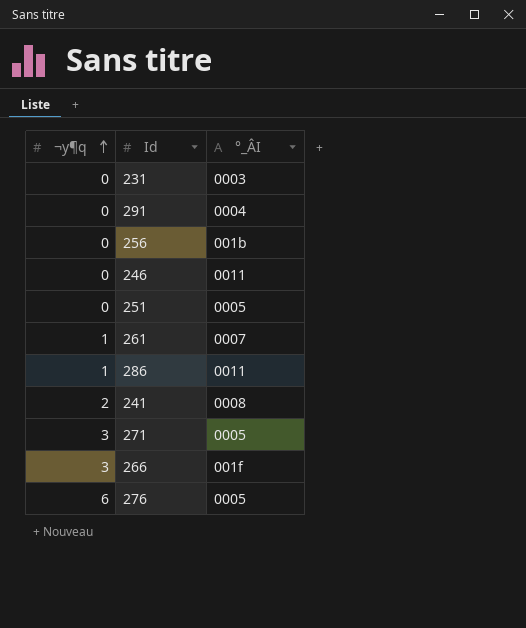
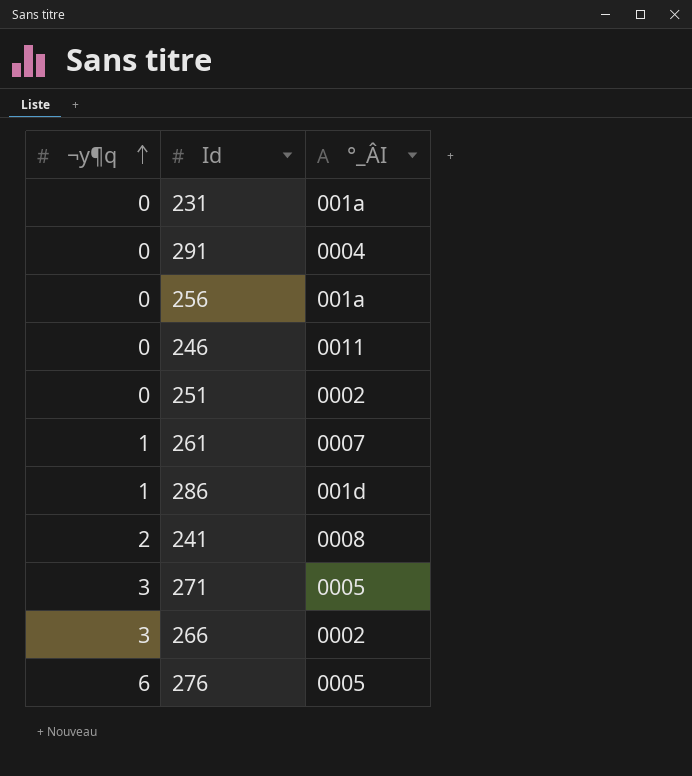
231 | °_ÂI: 0003 -> 001a
256 | °_ÂI: 001b -> 001a
251 | °_ÂI: 0005 -> 0002
286 | °_ÂI: 0011 -> 001d
266 | °_ÂI: 001f -> 0002

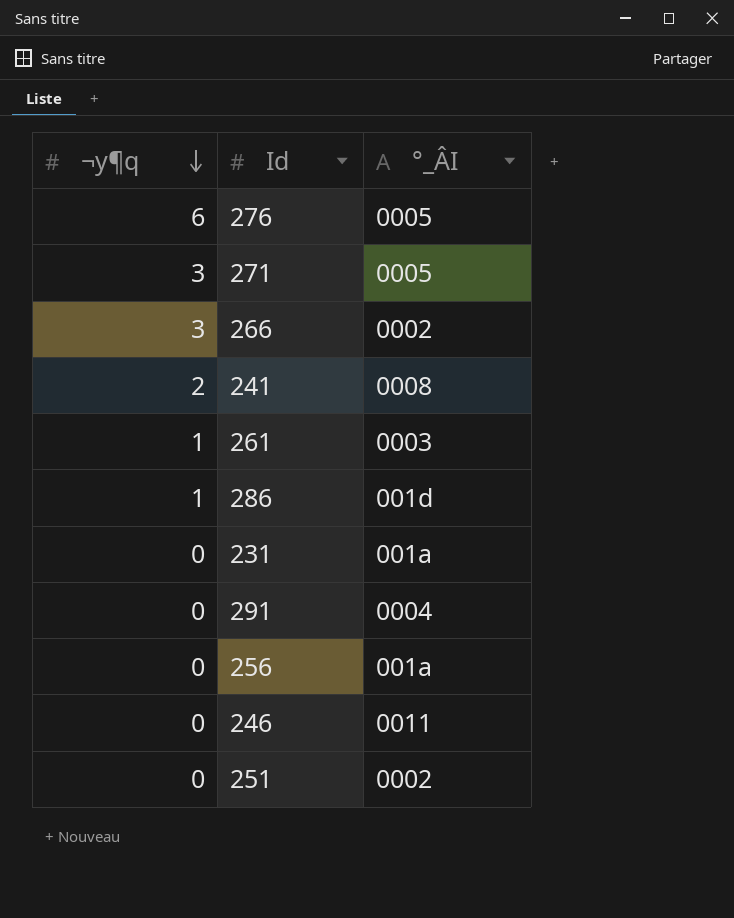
row order: ¬y¶q ascending -> ¬y¶q descending
261 | °_ÂI: 0007 -> 0003

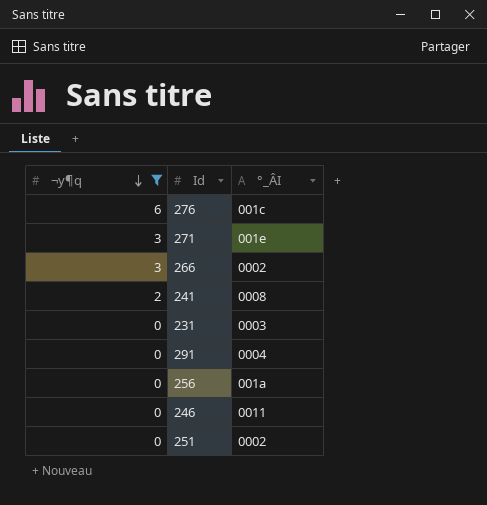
filter: none -> ¬y¶q != 1
276 | °_ÂI: 0005 -> 001c
271 | °_ÂI: 0005 -> 001e
231 | °_ÂI: 001a -> 0003

